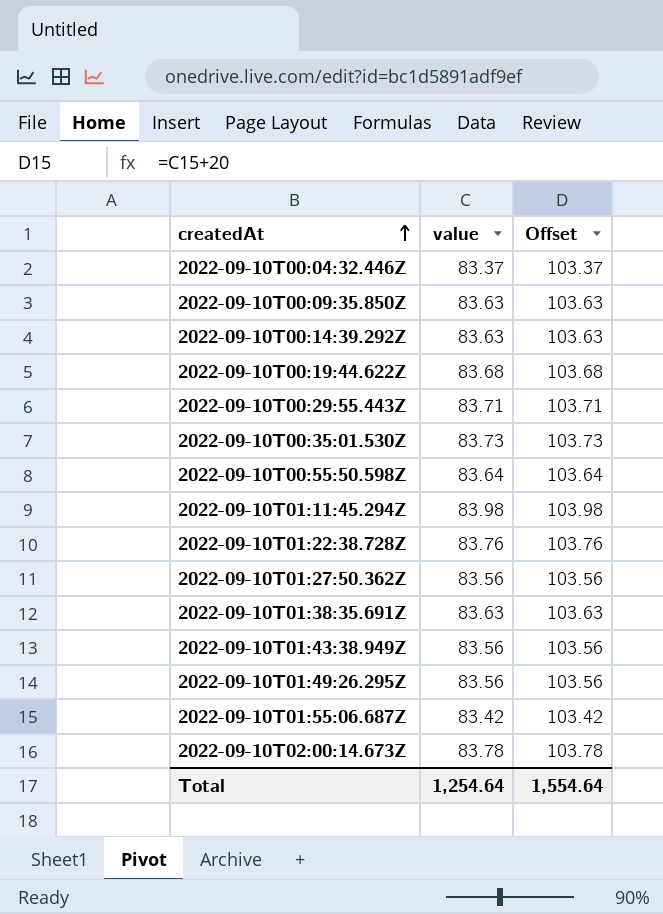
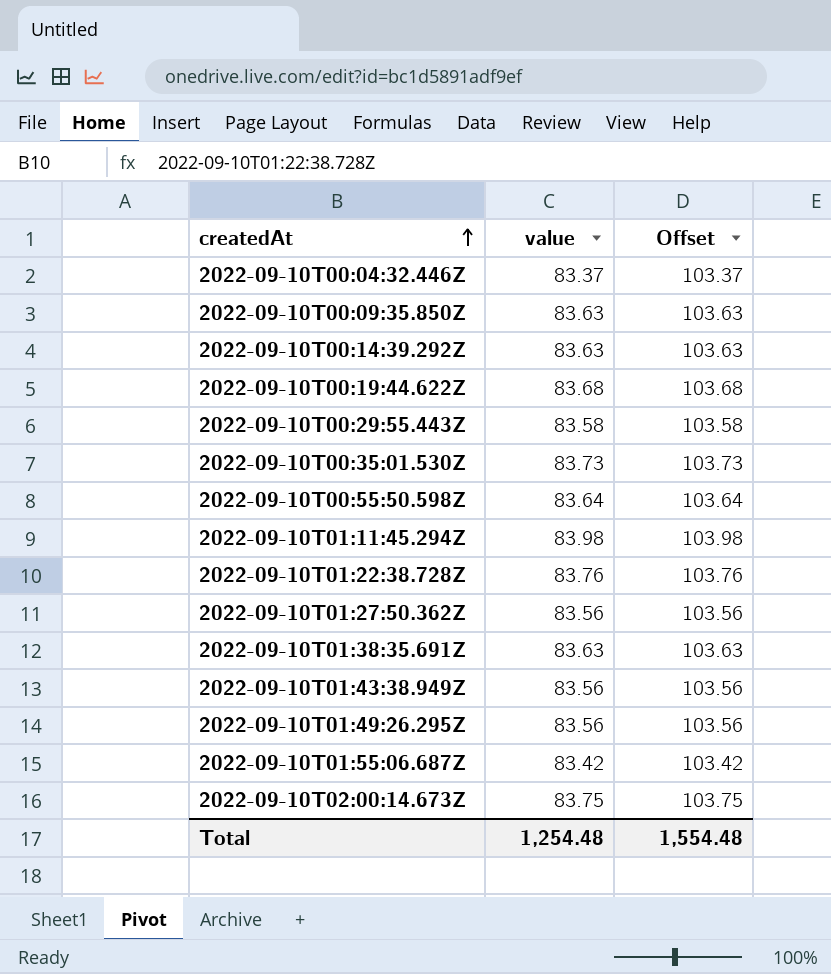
2022-09-10T00:29:55.443Z | value: 83.71 -> 83.58
2022-09-10T00:29:55.443Z | Offset: 103.71 -> 103.58
2022-09-10T02:00:14.673Z | value: 83.78 -> 83.75
2022-09-10T02:00:14.673Z | Offset: 103.78 -> 103.75
Total | value: 1,254.64 -> 1,254.48
Total | Offset: 1,554.64 -> 1,554.48

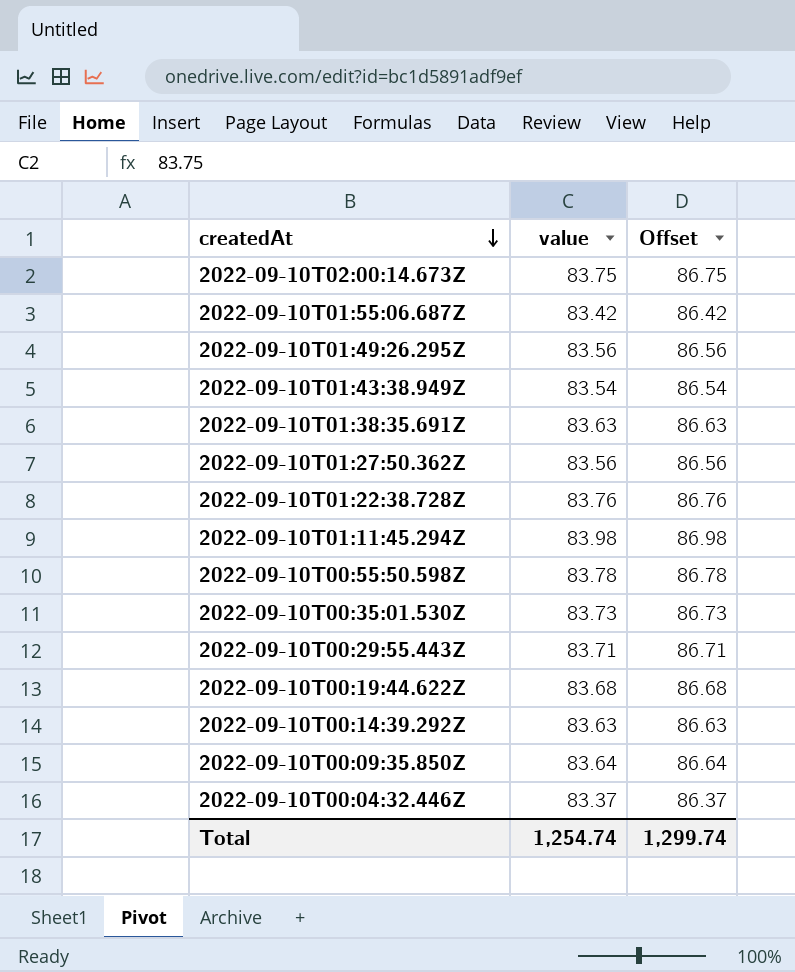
row order: createdAt ascending -> createdAt descending
column Offset | formula: [value] + 20 -> [value] + 3
2022-09-10T01:43:38.949Z | value: 83.56 -> 83.54
2022-09-10T00:55:50.598Z | value: 83.64 -> 83.78
2022-09-10T00:29:55.443Z | value: 83.58 -> 83.71
2022-09-10T00:09:35.850Z | value: 83.63 -> 83.64
Total | value: 1,254.48 -> 1,254.74
Total | Offset: 1,554.48 -> 1,299.74

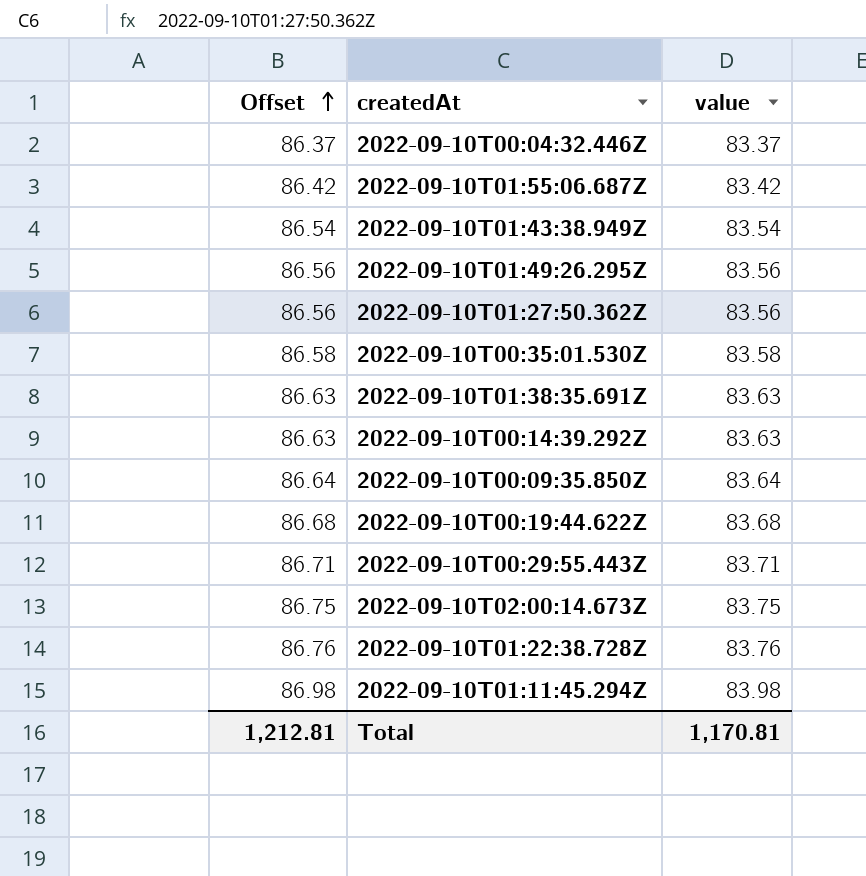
row order: createdAt descending -> Offset ascending
column Offset | position: 3 -> 1
row 2022-09-10T00:55:50.598Z: 83.78 | 86.78 -> none
2022-09-10T00:35:01.530Z | Offset: 86.73 -> 86.58
2022-09-10T00:35:01.530Z | value: 83.73 -> 83.58
Total | Offset: 1,299.74 -> 1,212.81
Total | value: 1,254.74 -> 1,170.81

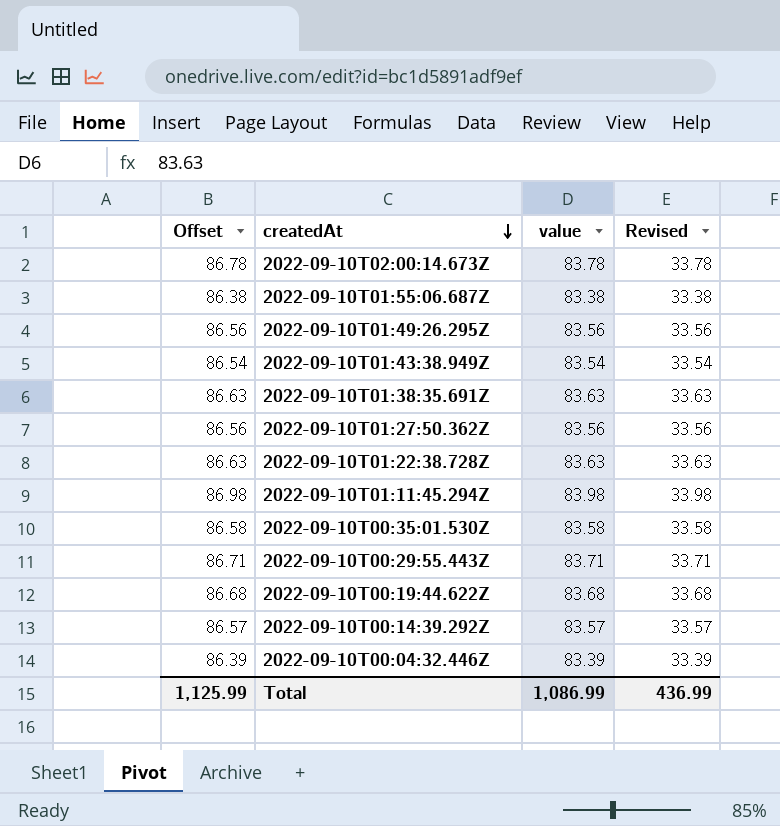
row order: Offset ascending -> createdAt descending
column Revised | formula: none -> [value] - 50
row 2022-09-10T00:09:35.850Z: 86.64 | 83.64 -> none
2022-09-10T02:00:14.673Z | Offset: 86.75 -> 86.78
2022-09-10T02:00:14.673Z | value: 83.75 -> 83.78
2022-09-10T01:55:06.687Z | Offset: 86.42 -> 86.38
2022-09-10T01:55:06.687Z | value: 83.42 -> 83.38
2022-09-10T01:22:38.728Z | Offset: 86.76 -> 86.63
2022-09-10T01:22:38.728Z | value: 83.76 -> 83.63
2022-09-10T00:14:39.292Z | Offset: 86.63 -> 86.57
2022-09-10T00:14:39.292Z | value: 83.63 -> 83.57
2022-09-10T00:04:32.446Z | Offset: 86.37 -> 86.39
2022-09-10T00:04:32.446Z | value: 83.37 -> 83.39
Total | Offset: 1,212.81 -> 1,125.99
Total | value: 1,170.81 -> 1,086.99

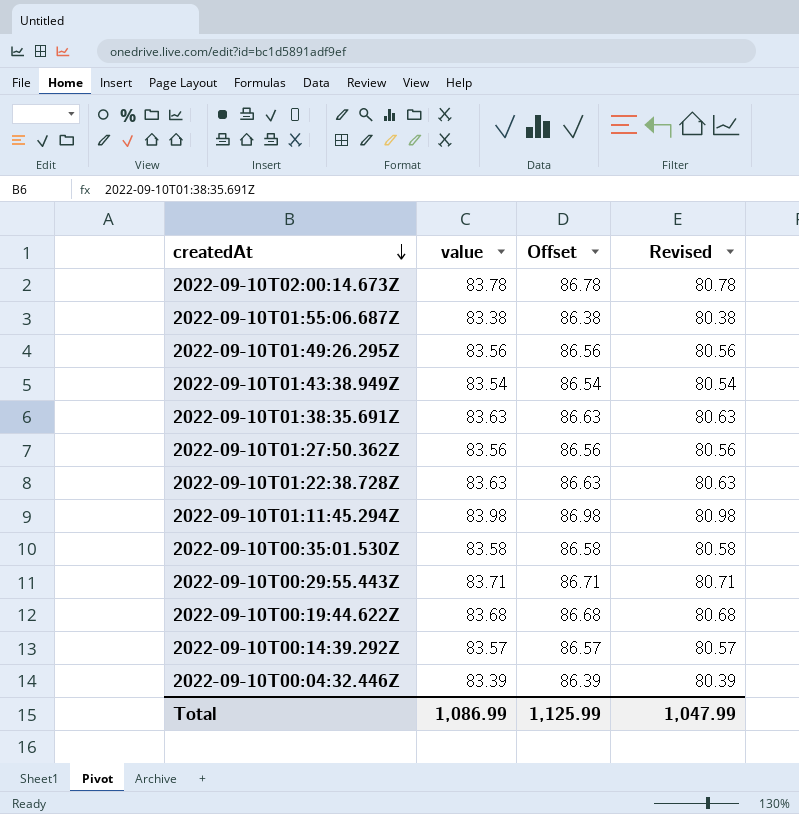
column Offset | position: 1 -> 3
column Revised | formula: [value] - 50 -> [value] - 3
Total | Revised: 436.99 -> 1,047.99

